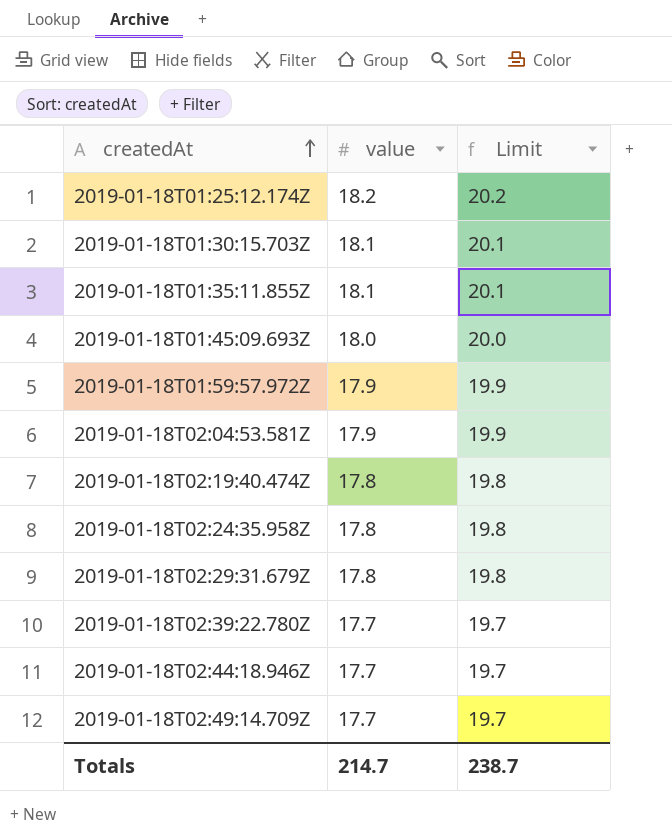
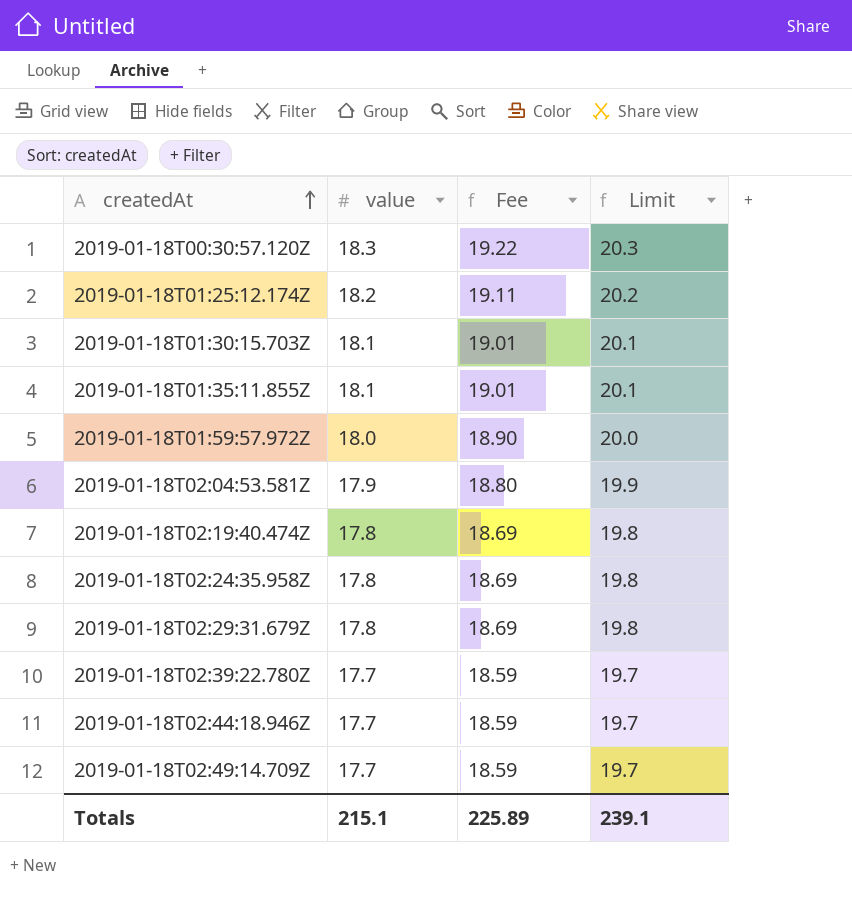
column Fee | formula: none -> [value] * 1.05
row 2019-01-18T01:45:09.693Z: 18.0 | 20.0 -> none
row 2019-01-18T00:30:57.120Z: none -> 18.3 | 19.22 | 20.3
2019-01-18T01:59:57.972Z | value: 17.9 -> 18.0
2019-01-18T01:59:57.972Z | Limit: 19.9 -> 20.0
Totals | value: 214.7 -> 215.1
Totals | Limit: 238.7 -> 239.1

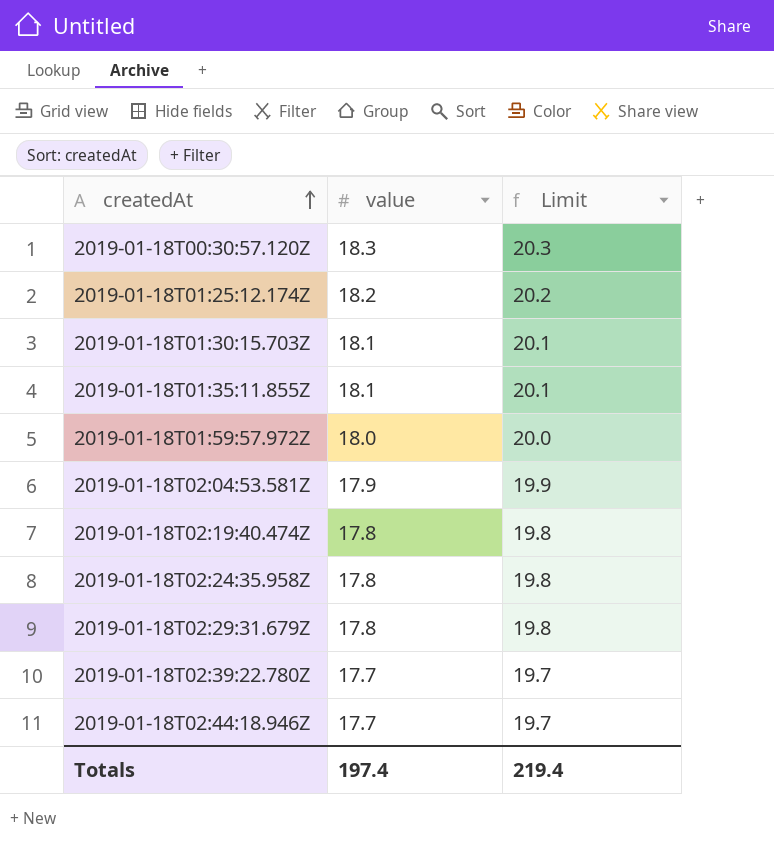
column Fee | formula: [value] * 1.05 -> none
row 2019-01-18T02:49:14.709Z: 17.7 | 18.59 | 19.7 -> none
Totals | value: 215.1 -> 197.4
Totals | Limit: 239.1 -> 219.4

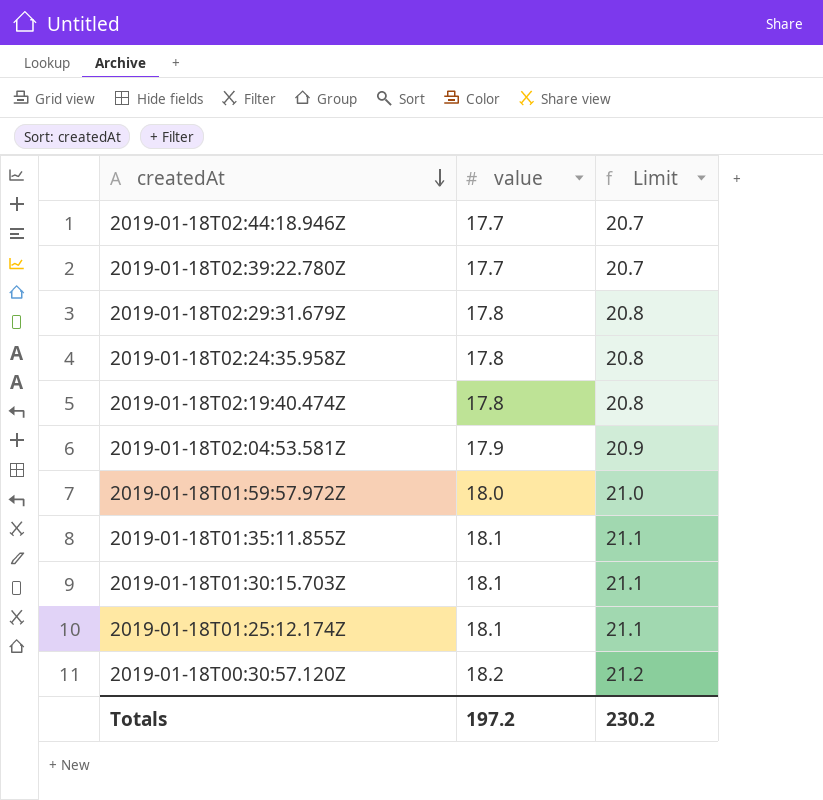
row order: createdAt ascending -> createdAt descending
column Limit | formula: [value] + 2 -> [value] + 3
2019-01-18T01:25:12.174Z | value: 18.2 -> 18.1
2019-01-18T00:30:57.120Z | value: 18.3 -> 18.2
Totals | value: 197.4 -> 197.2
Totals | Limit: 219.4 -> 230.2

